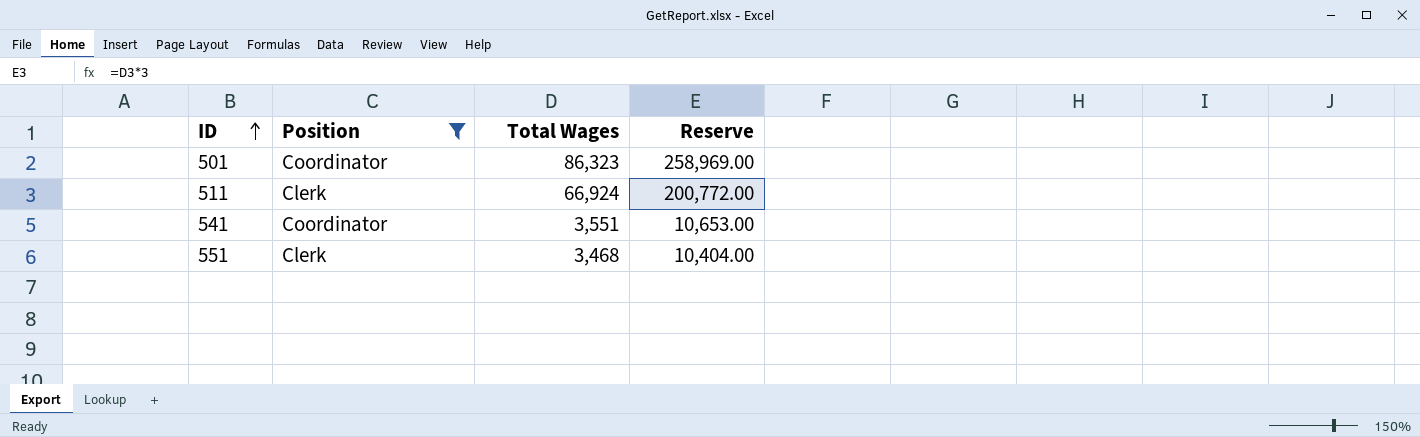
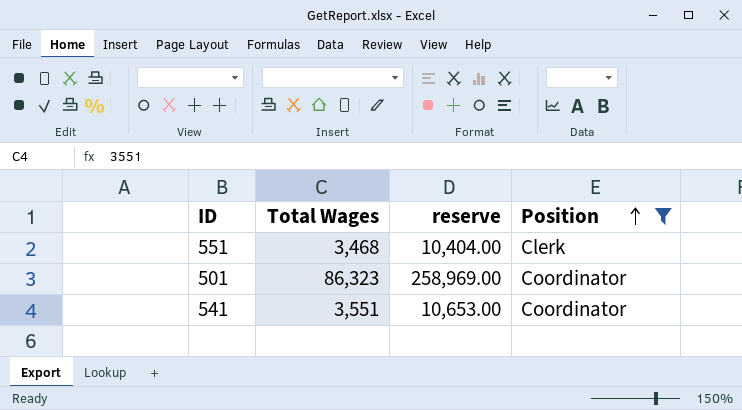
row order: ID ascending -> Position ascending
column name: Reserve -> reserve
column Position | position: 2 -> 4
row 511: Clerk | 66,924 | 200,772.00 -> none

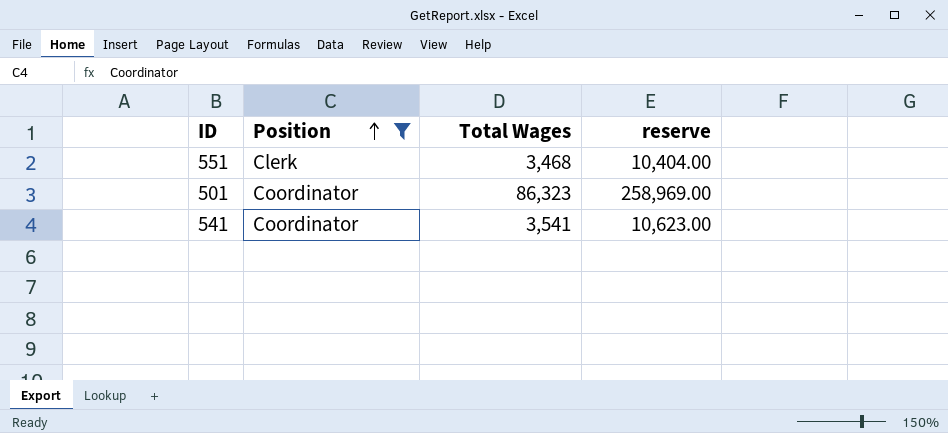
column Position | position: 4 -> 2
541 | Total Wages: 3,551 -> 3,541
541 | reserve: 10,653.00 -> 10,623.00

